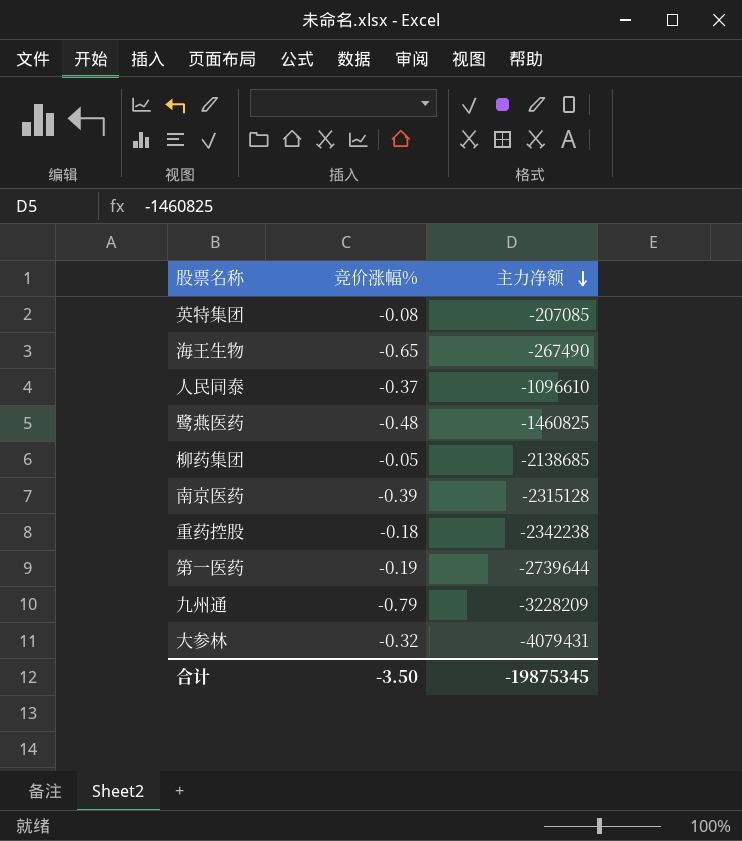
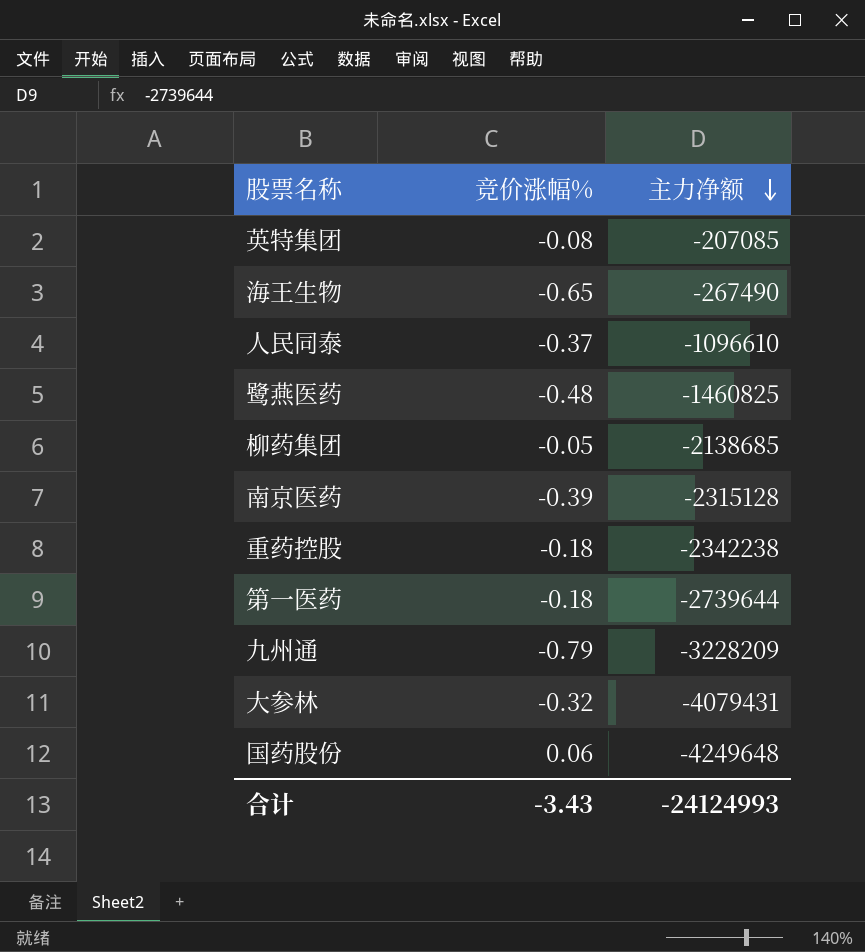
第一医药 | 竞价涨幅%: -0.19 -> -0.18
row 国药股份: none -> 0.06 | -4249648
合计 | 竞价涨幅%: -3.50 -> -3.43
合计 | 主力净额: -19875345 -> -24124993

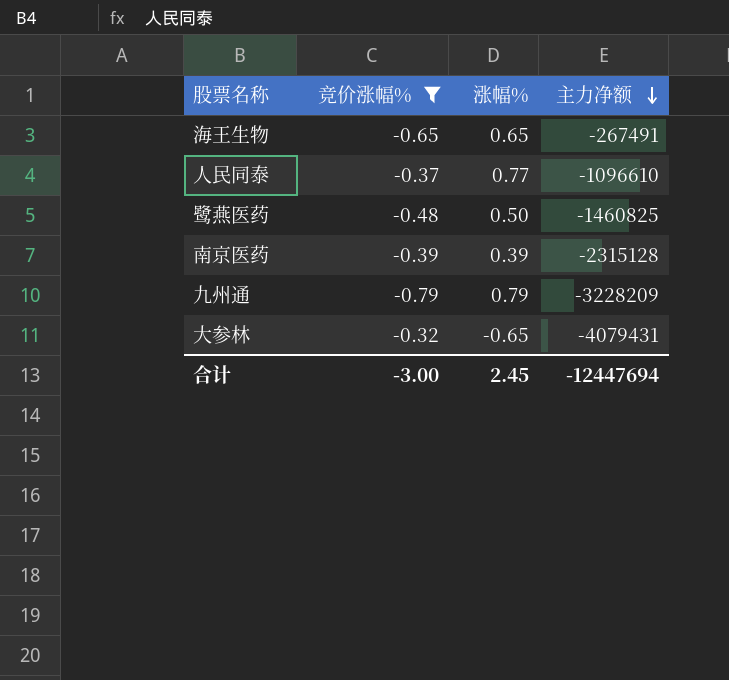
filter: none -> 竞价涨幅% <= -0.32
column 涨幅% | position: none -> 3
海王生物 | 主力净额: -267490 -> -267491
合计 | 竞价涨幅%: -3.43 -> -3.00
合计 | 主力净额: -24124993 -> -12447694

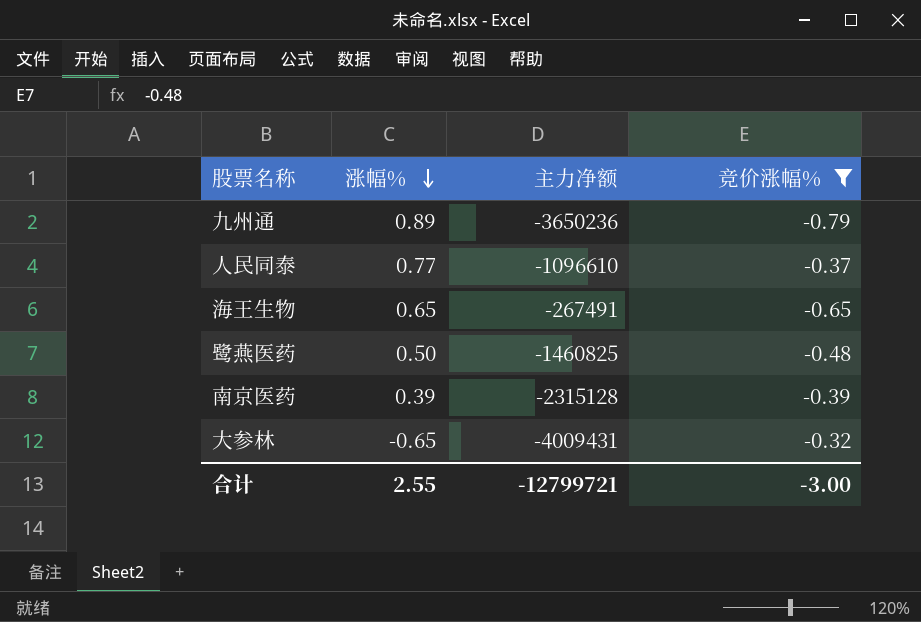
row order: 主力净额 descending -> 涨幅% descending
column 竞价涨幅% | position: 2 -> 4
九州通 | 涨幅%: 0.79 -> 0.89
九州通 | 主力净额: -3228209 -> -3650236
大参林 | 主力净额: -4079431 -> -4009431
合计 | 涨幅%: 2.45 -> 2.55
合计 | 主力净额: -12447694 -> -12799721

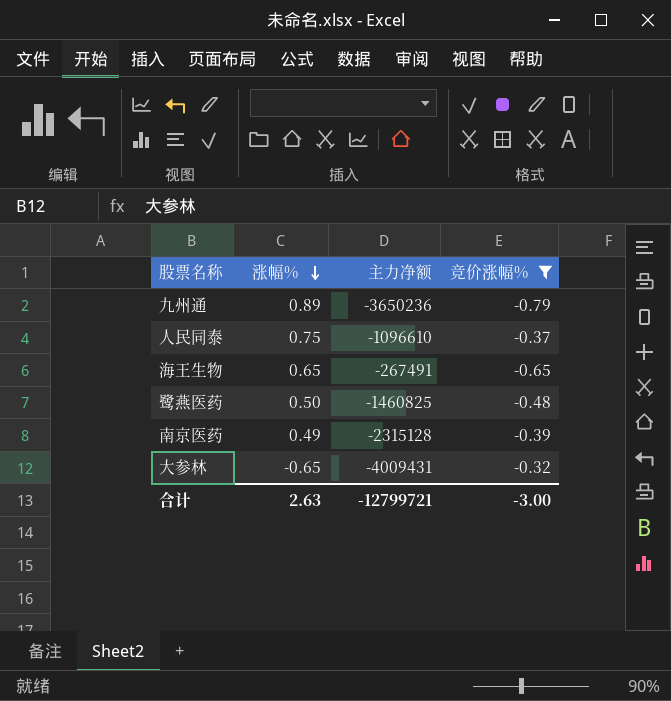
人民同泰 | 涨幅%: 0.77 -> 0.75
南京医药 | 涨幅%: 0.39 -> 0.49
合计 | 涨幅%: 2.55 -> 2.63

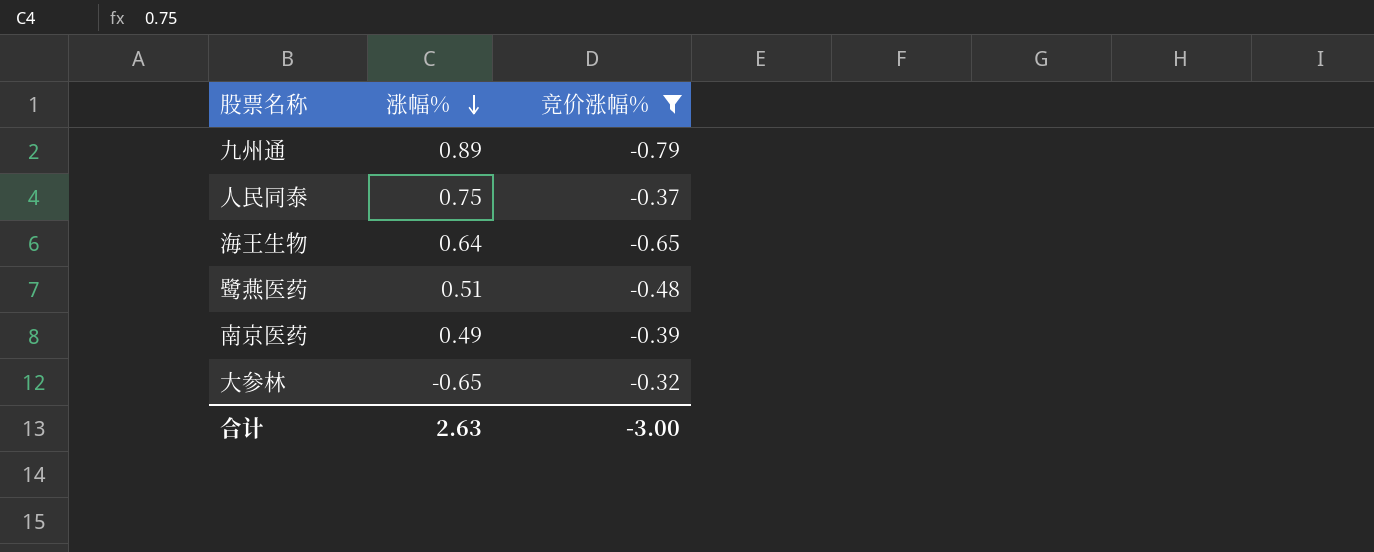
column 主力净额 | position: 3 -> none
海王生物 | 涨幅%: 0.65 -> 0.64
鹭燕医药 | 涨幅%: 0.50 -> 0.51

